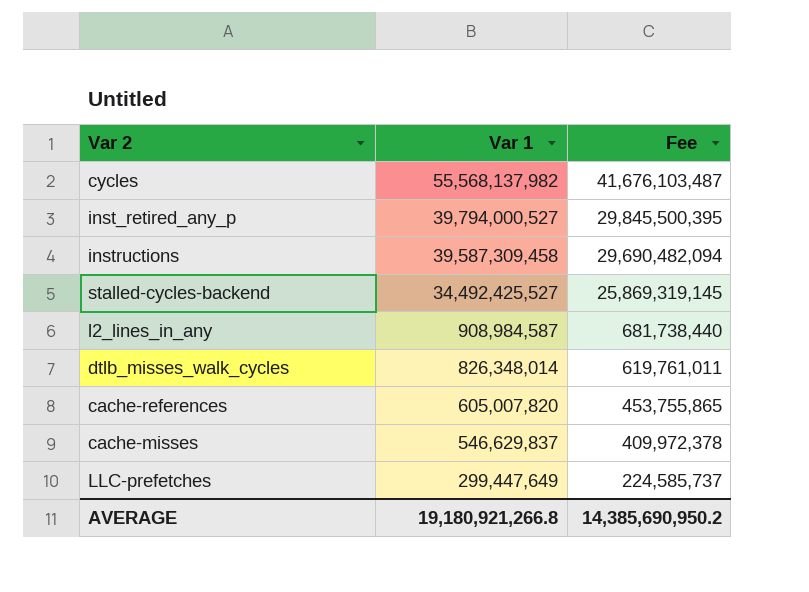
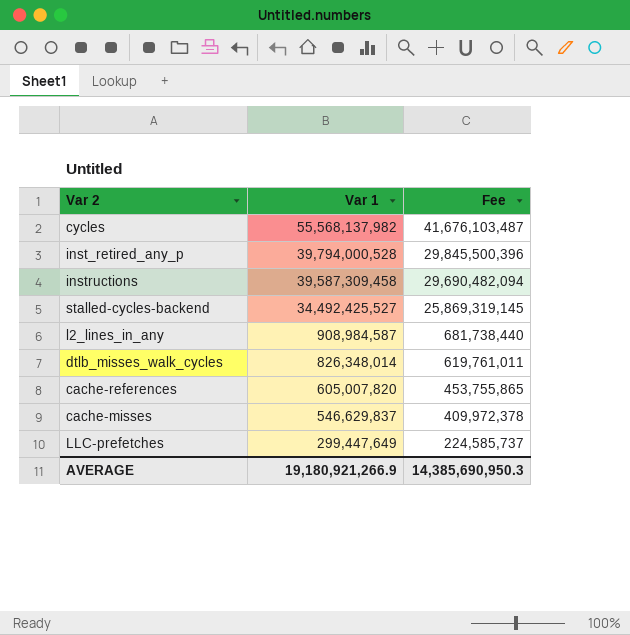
inst_retired_any_p | Var 1: 39,794,000,527 -> 39,794,000,528
inst_retired_any_p | Fee: 29,845,500,395 -> 29,845,500,396
AVERAGE | Var 1: 19,180,921,266.8 -> 19,180,921,266.9
AVERAGE | Fee: 14,385,690,950.2 -> 14,385,690,950.3

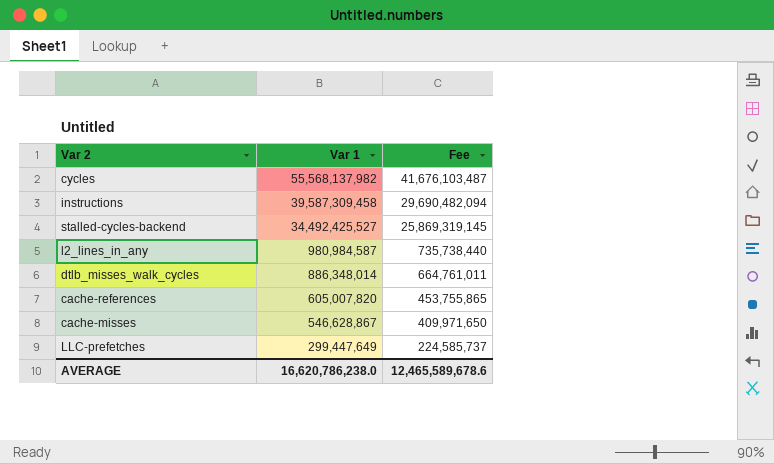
row inst_retired_any_p: 39,794,000,528 | 29,845,500,396 -> none
l2_lines_in_any | Var 1: 908,984,587 -> 980,984,587
l2_lines_in_any | Fee: 681,738,440 -> 735,738,440
dtlb_misses_walk_cycles | Var 1: 826,348,014 -> 886,348,014
dtlb_misses_walk_cycles | Fee: 619,761,011 -> 664,761,011
cache-misses | Var 1: 546,629,837 -> 546,628,867
cache-misses | Fee: 409,972,378 -> 409,971,650
AVERAGE | Var 1: 19,180,921,266.9 -> 16,620,786,238.0
AVERAGE | Fee: 14,385,690,950.3 -> 12,465,589,678.6

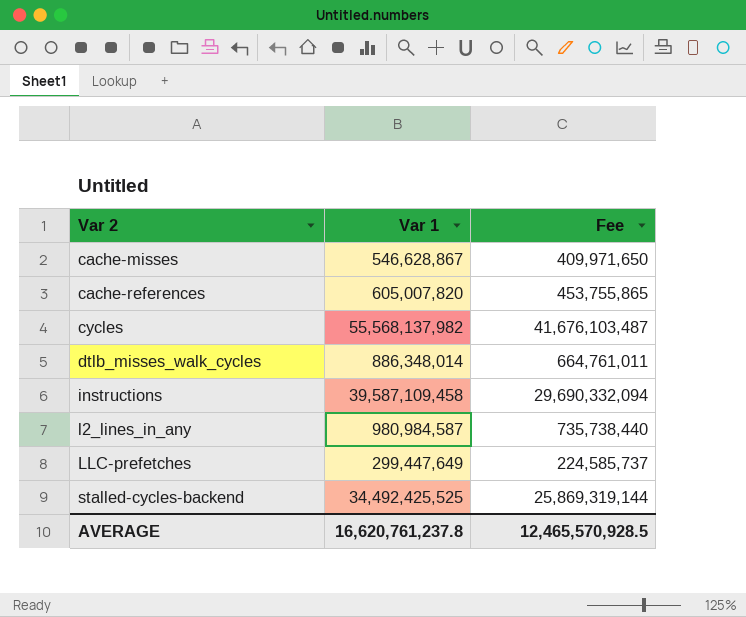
row order: Var 1 descending -> Var 2 ascending
instructions | Var 1: 39,587,309,458 -> 39,587,109,458
instructions | Fee: 29,690,482,094 -> 29,690,332,094
stalled-cycles-backend | Var 1: 34,492,425,527 -> 34,492,425,525
stalled-cycles-backend | Fee: 25,869,319,145 -> 25,869,319,144
AVERAGE | Var 1: 16,620,786,238.0 -> 16,620,761,237.8
AVERAGE | Fee: 12,465,589,678.6 -> 12,465,570,928.5

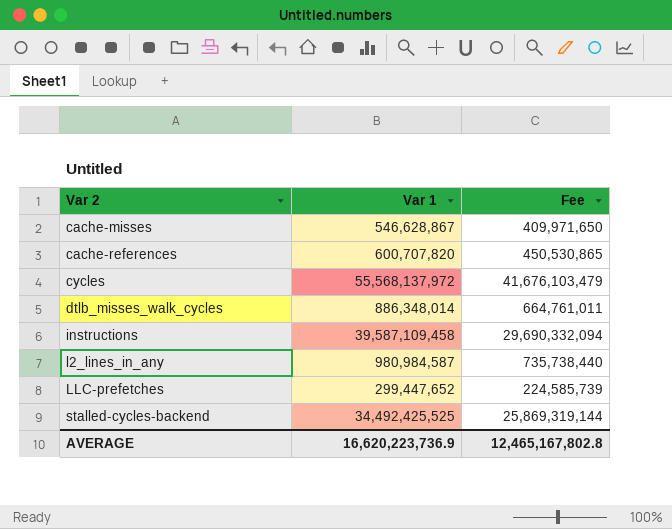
cache-references | Var 1: 605,007,820 -> 600,707,820
cache-references | Fee: 453,755,865 -> 450,530,865
cycles | Var 1: 55,568,137,982 -> 55,568,137,972
cycles | Fee: 41,676,103,487 -> 41,676,103,479
LLC-prefetches | Var 1: 299,447,649 -> 299,447,652
LLC-prefetches | Fee: 224,585,737 -> 224,585,739
AVERAGE | Var 1: 16,620,761,237.8 -> 16,620,223,736.9
AVERAGE | Fee: 12,465,570,928.5 -> 12,465,167,802.8

